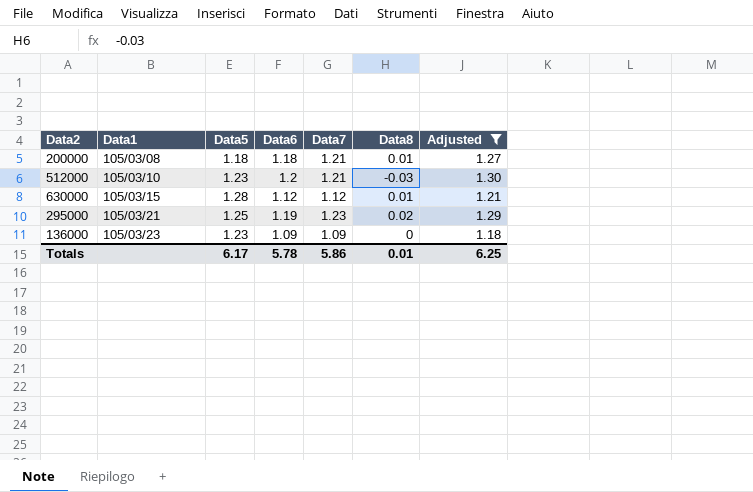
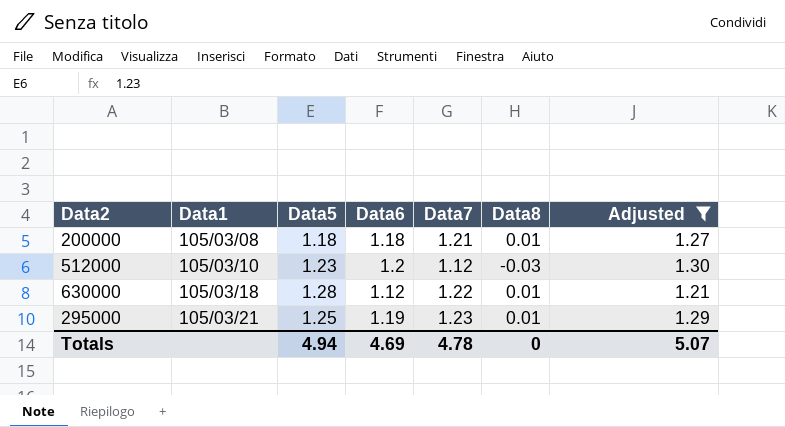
row 136000: 105/03/23 | 1.23 | 1.09 | 1.09 | 0 | 1.18 -> none
512000 | Data7: 1.21 -> 1.12
630000 | Data1: 105/03/15 -> 105/03/18
630000 | Data7: 1.12 -> 1.22
295000 | Data8: 0.02 -> 0.01
Totals | Data5: 6.17 -> 4.94
Totals | Data6: 5.78 -> 4.69
Totals | Data7: 5.86 -> 4.78
Totals | Data8: 0.01 -> 0
Totals | Adjusted: 6.25 -> 5.07

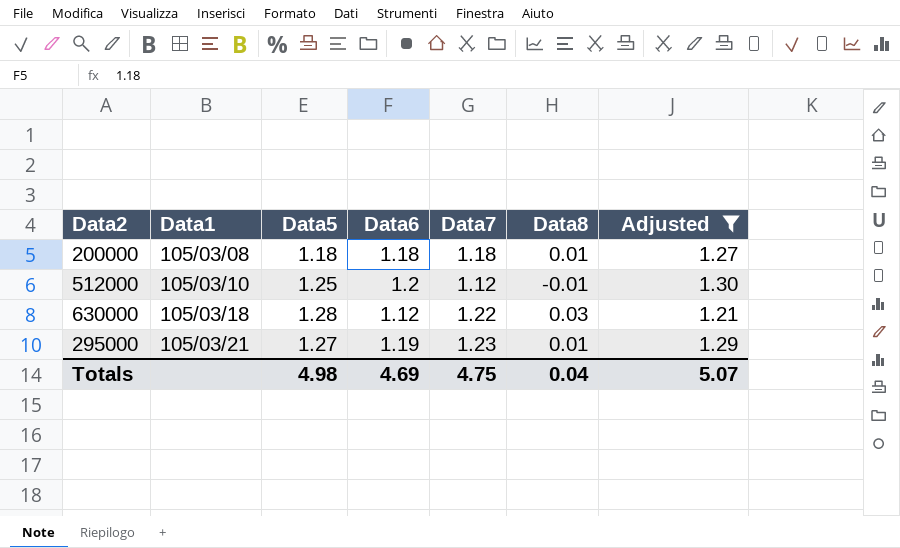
200000 | Data7: 1.21 -> 1.18
512000 | Data5: 1.23 -> 1.25
512000 | Data8: -0.03 -> -0.01
630000 | Data8: 0.01 -> 0.03
295000 | Data5: 1.25 -> 1.27
Totals | Data5: 4.94 -> 4.98
Totals | Data7: 4.78 -> 4.75
Totals | Data8: 0 -> 0.04

